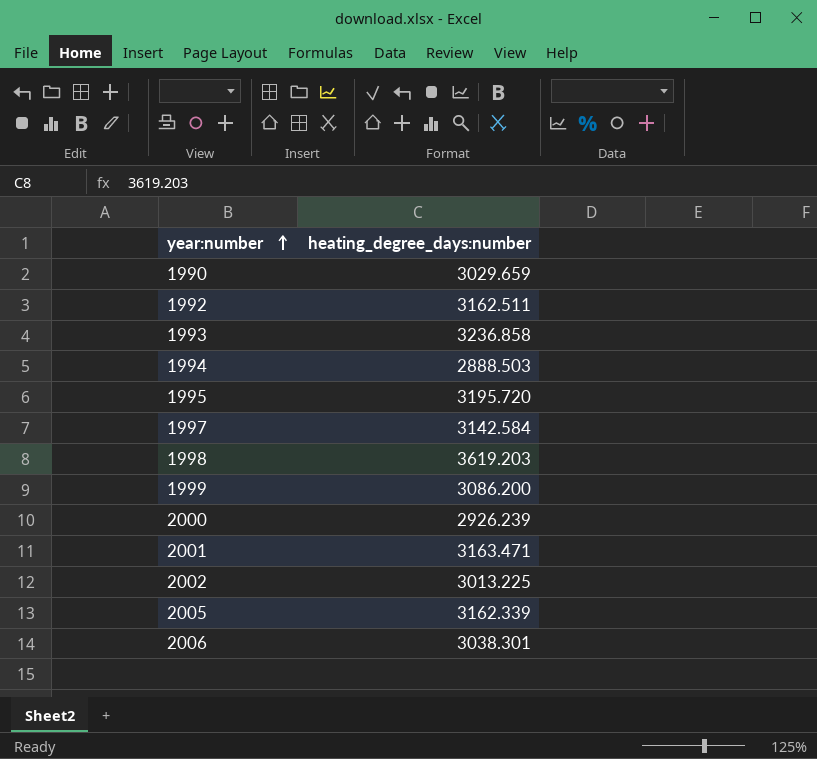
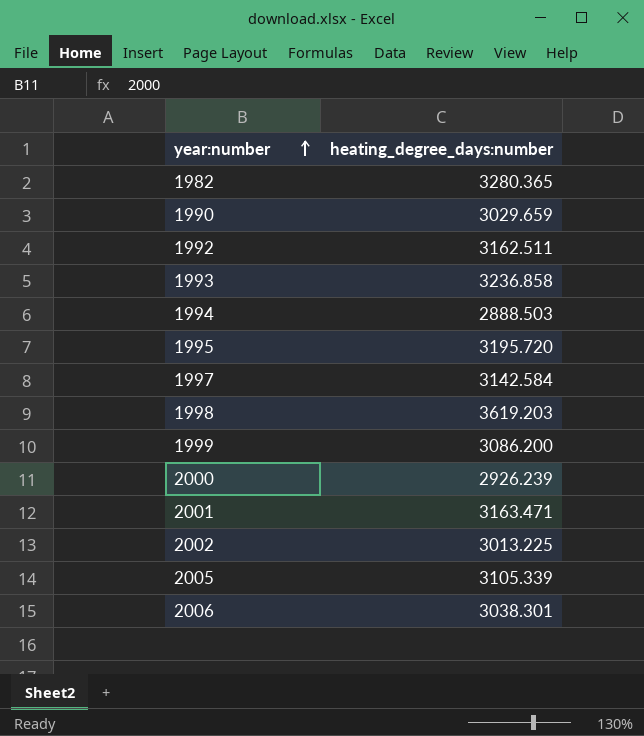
row 1982: none -> 3280.365
2005 | heating_degree_days:number: 3162.339 -> 3105.339

